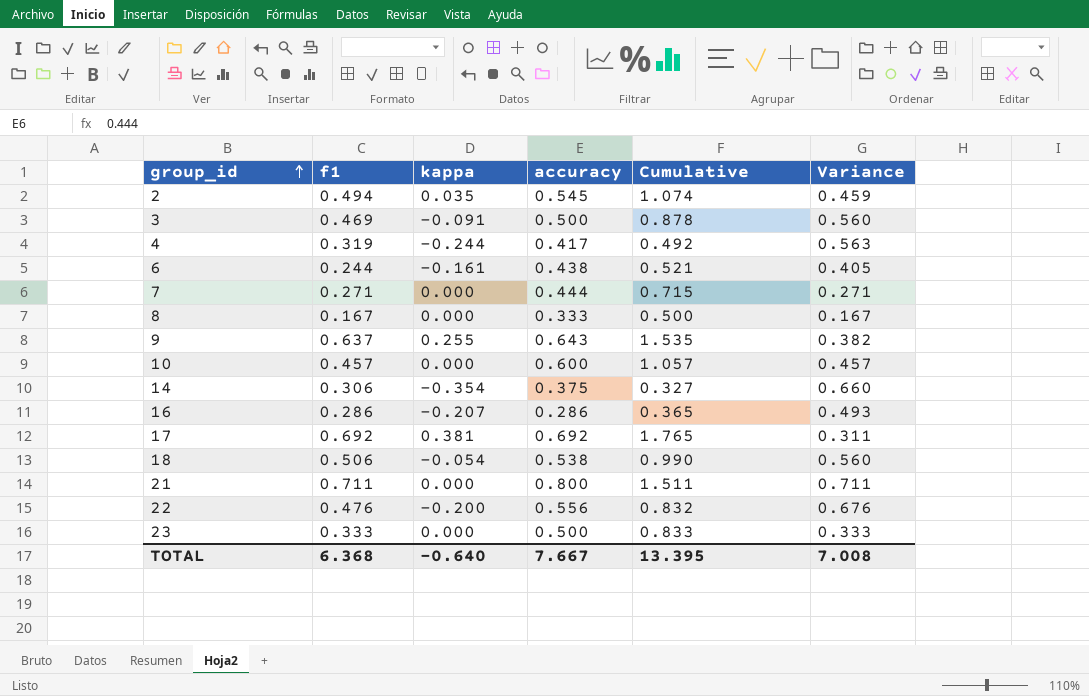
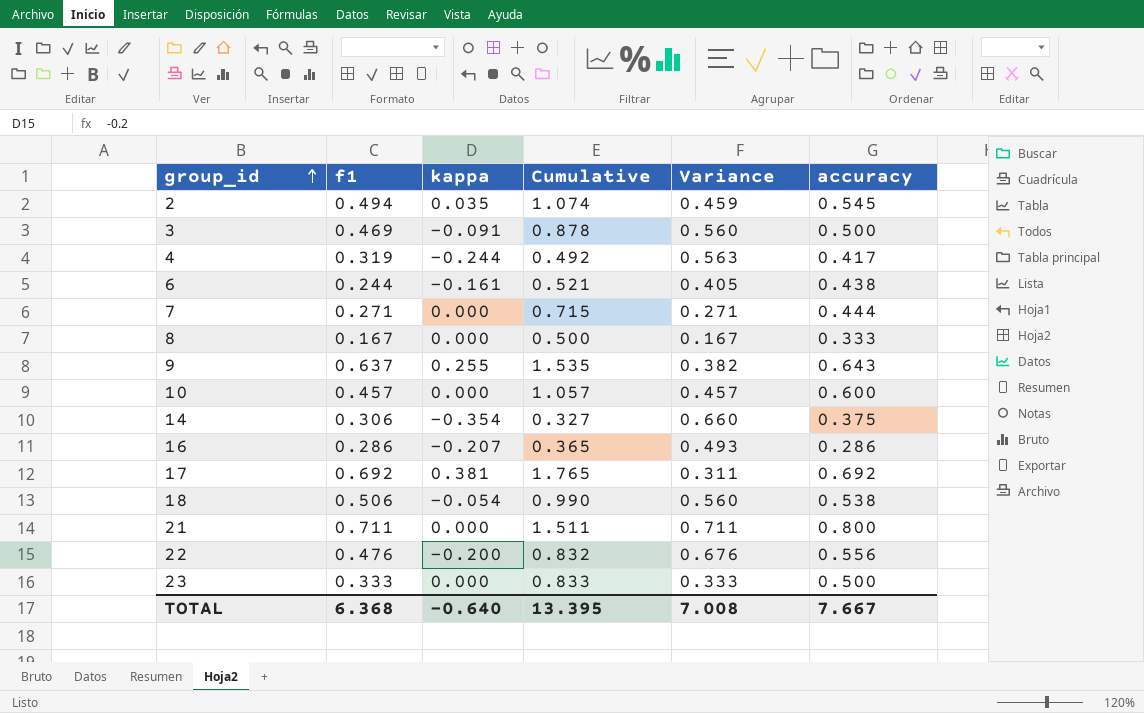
column accuracy | position: 4 -> 6

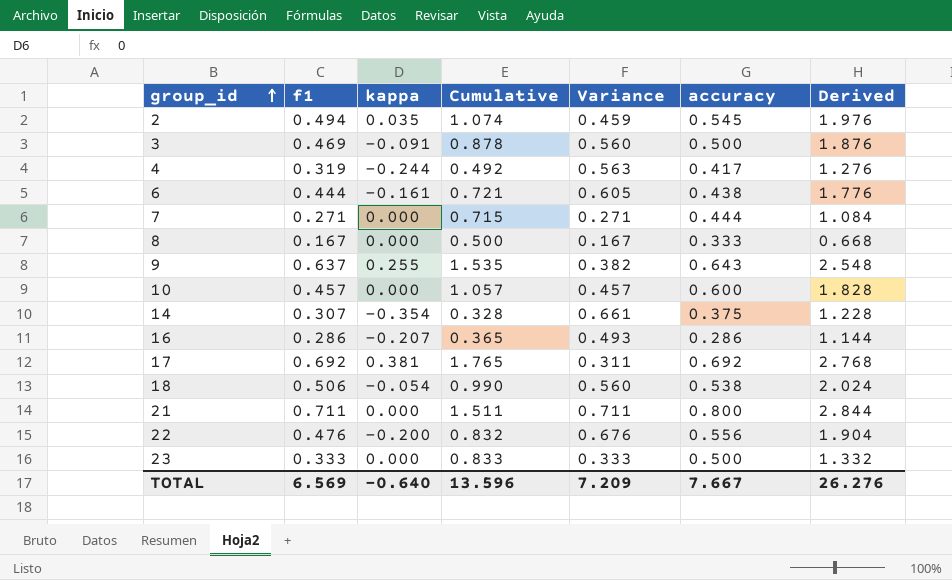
column Derived | formula: none -> [f1] * 4
6 | f1: 0.244 -> 0.444
6 | Cumulative: 0.521 -> 0.721
6 | Variance: 0.405 -> 0.605
14 | f1: 0.306 -> 0.307
14 | Cumulative: 0.327 -> 0.328
14 | Variance: 0.660 -> 0.661
TOTAL | f1: 6.368 -> 6.569
TOTAL | Cumulative: 13.395 -> 13.596
TOTAL | Variance: 7.008 -> 7.209

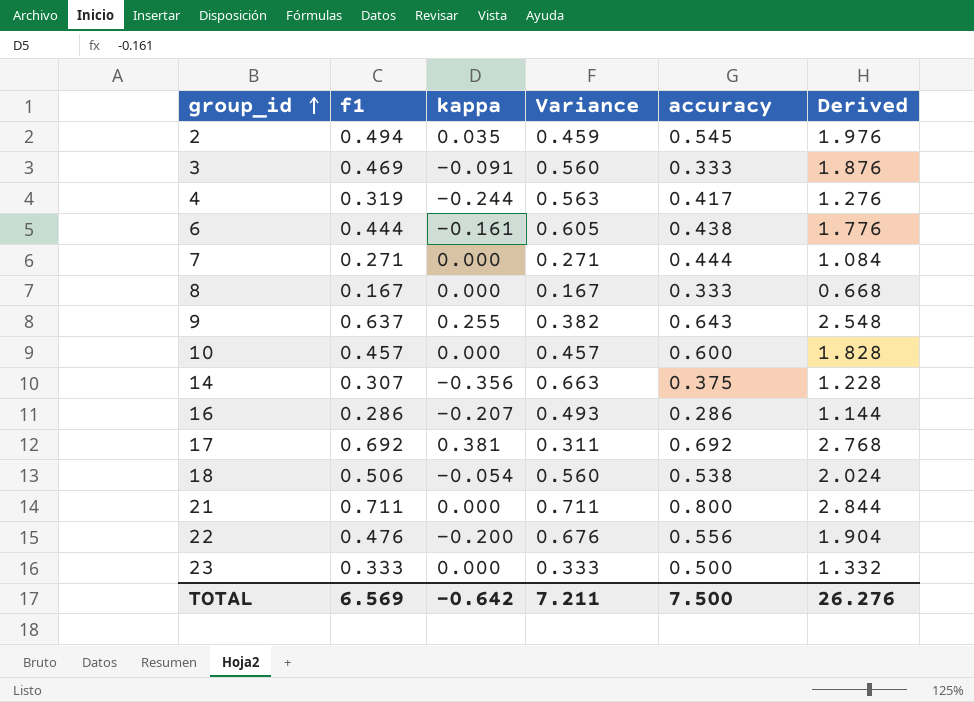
column Cumulative | formula: [f1] + [kappa] + [accuracy] -> none
3 | accuracy: 0.500 -> 0.333
14 | kappa: -0.354 -> -0.356
14 | Variance: 0.661 -> 0.663
TOTAL | kappa: -0.640 -> -0.642
TOTAL | Variance: 7.209 -> 7.211
TOTAL | accuracy: 7.667 -> 7.500

